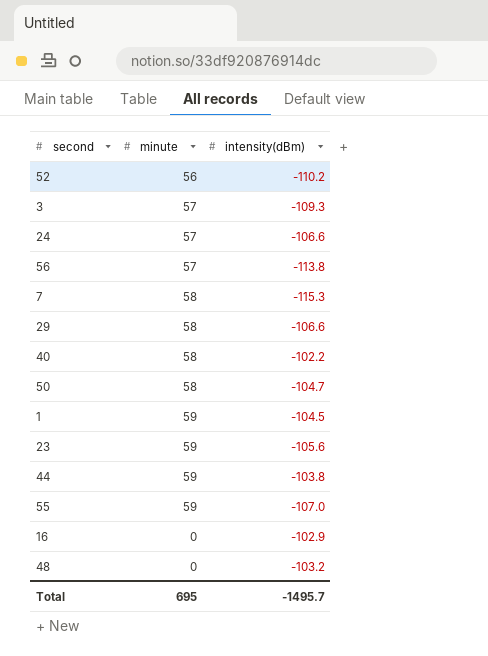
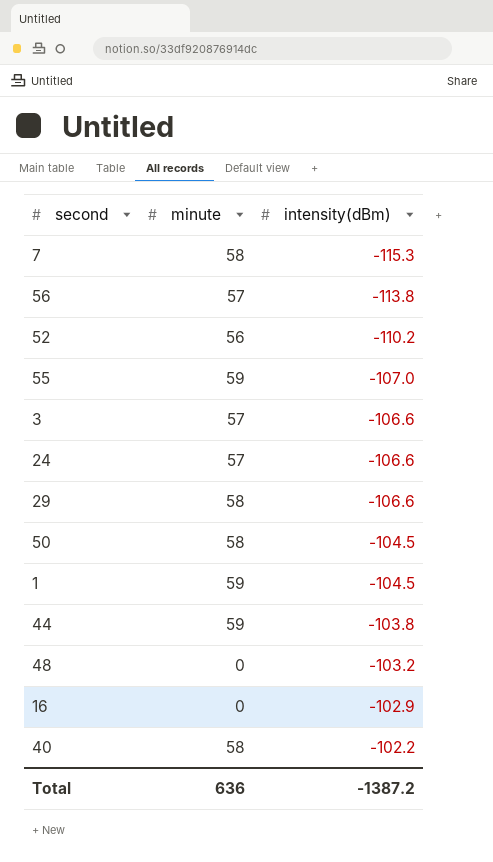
row order: none -> intensity(dBm) ascending
row 23: 59 | -105.6 -> none
3 | intensity(dBm): -109.3 -> -106.6
50 | intensity(dBm): -104.7 -> -104.5
Total | minute: 695 -> 636
Total | intensity(dBm): -1495.7 -> -1387.2

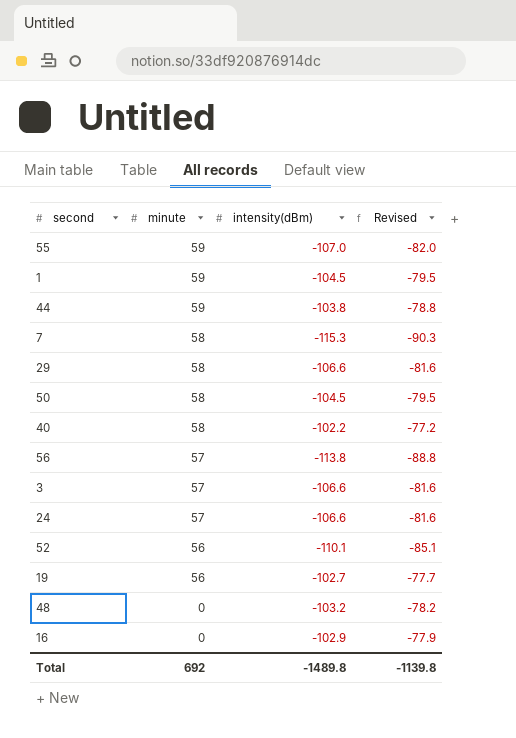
row order: intensity(dBm) ascending -> minute descending
column Revised | formula: none -> [intensity(dBm)] + 25
52 | intensity(dBm): -110.2 -> -110.1
row 19: none -> 56 | -102.7 | -77.7
Total | minute: 636 -> 692
Total | intensity(dBm): -1387.2 -> -1489.8

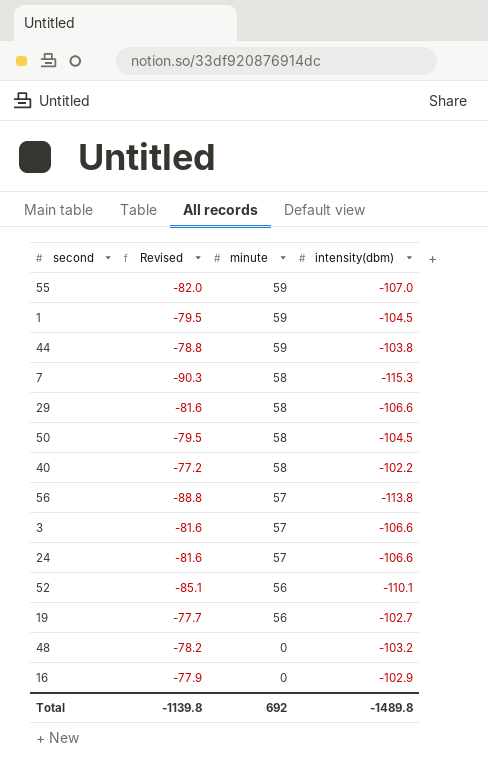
column Revised | position: 4 -> 2
column name: intensity(dBm) -> intensity(dbm)

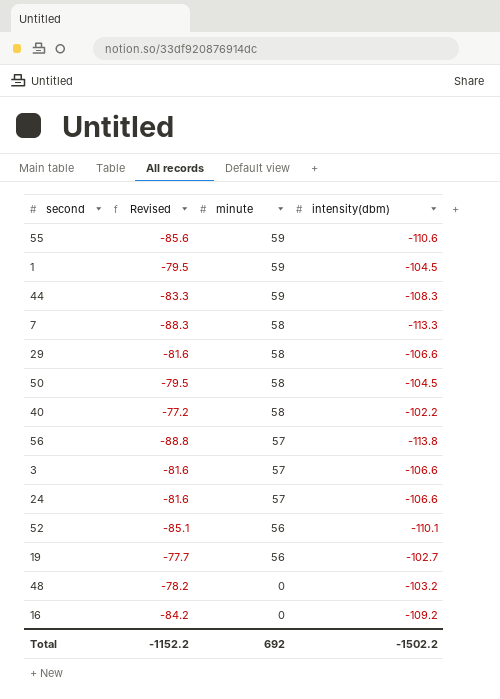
55 | Revised: -82.0 -> -85.6
55 | intensity(dbm): -107.0 -> -110.6
44 | Revised: -78.8 -> -83.3
44 | intensity(dbm): -103.8 -> -108.3
7 | Revised: -90.3 -> -88.3
7 | intensity(dbm): -115.3 -> -113.3
16 | Revised: -77.9 -> -84.2
16 | intensity(dbm): -102.9 -> -109.2
Total | Revised: -1139.8 -> -1152.2
Total | intensity(dbm): -1489.8 -> -1502.2

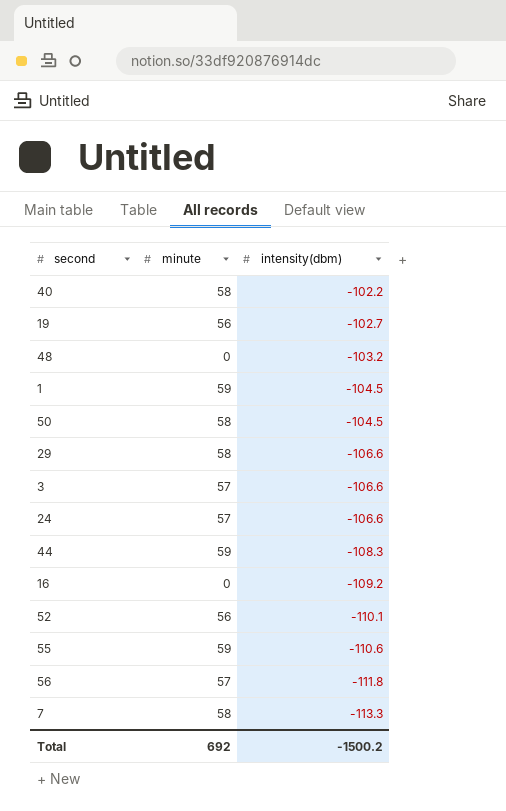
row order: minute descending -> intensity(dbm) descending
column Revised | formula: [intensity(dbm)] + 25 -> none
56 | intensity(dbm): -113.8 -> -111.8
Total | intensity(dbm): -1502.2 -> -1500.2

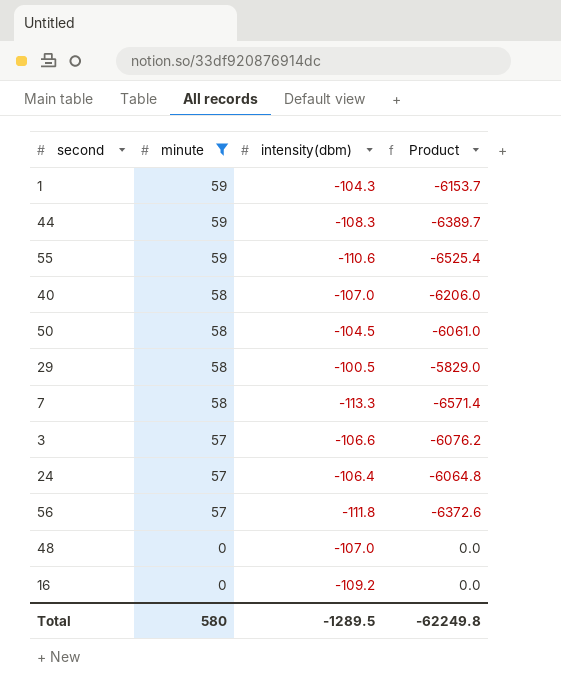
filter: none -> minute != 56
row order: intensity(dbm) descending -> minute descending
column Product | formula: none -> [minute] * [intensity(dbm)]
1 | intensity(dbm): -104.5 -> -104.3
40 | intensity(dbm): -102.2 -> -107.0
29 | intensity(dbm): -106.6 -> -100.5
24 | intensity(dbm): -106.6 -> -106.4
48 | intensity(dbm): -103.2 -> -107.0
Total | minute: 692 -> 580
Total | intensity(dbm): -1500.2 -> -1289.5

